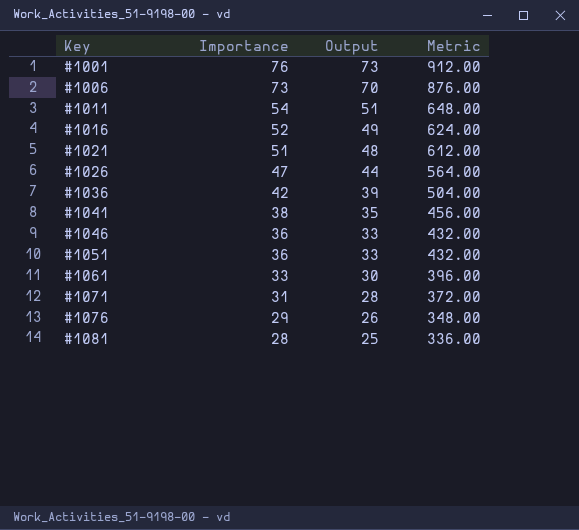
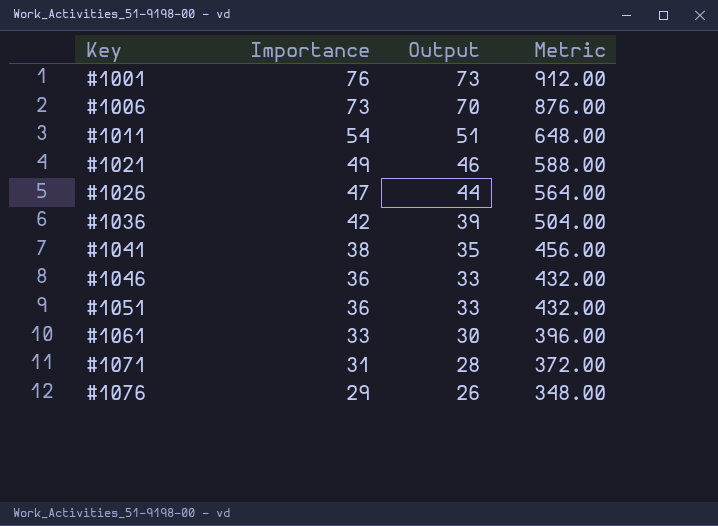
row #1016: 52 | 49 | 624.00 -> none
row #1081: 28 | 25 | 336.00 -> none
#1021 | Importance: 51 -> 49
#1021 | Output: 48 -> 46
#1021 | Metric: 612.00 -> 588.00

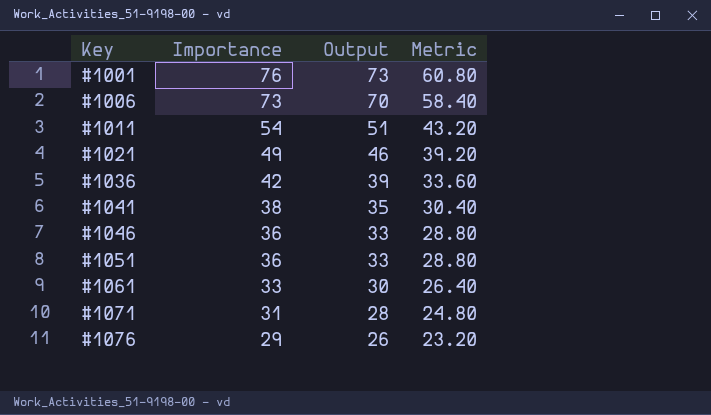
column Metric | formula: [Importance] * 12 -> [Importance] * 0.8
row #1026: 47 | 44 | 564.00 -> none

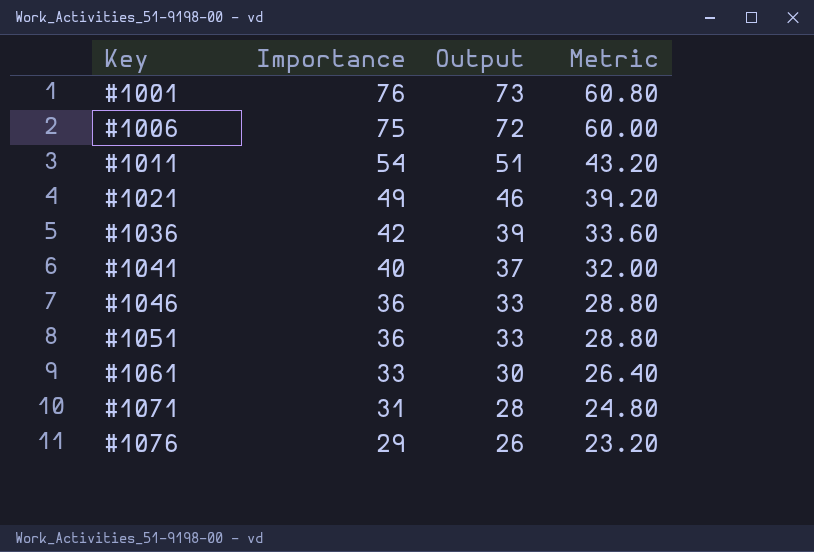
#1006 | Importance: 73 -> 75
#1006 | Output: 70 -> 72
#1006 | Metric: 58.40 -> 60.00
#1041 | Importance: 38 -> 40
#1041 | Output: 35 -> 37
#1041 | Metric: 30.40 -> 32.00

